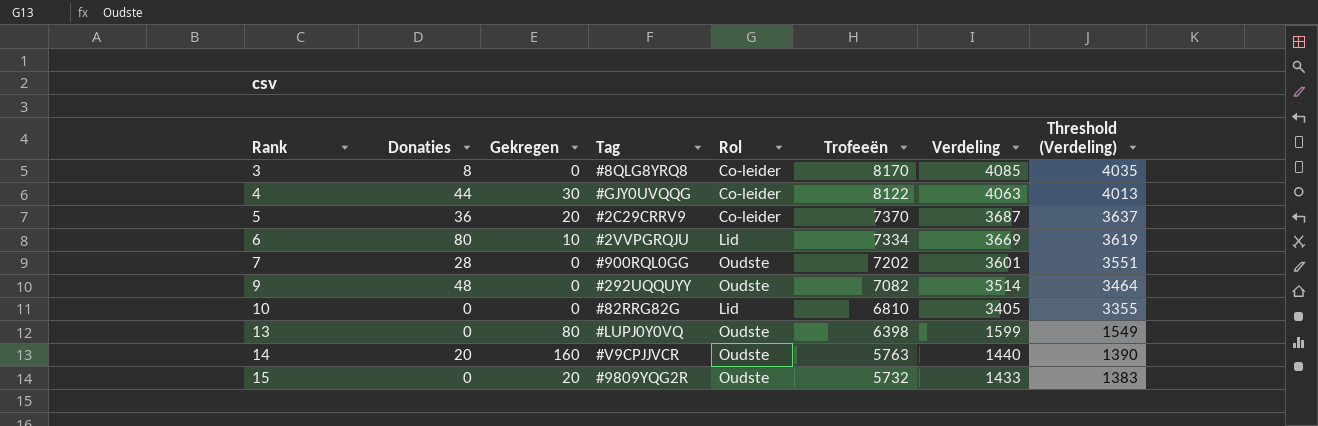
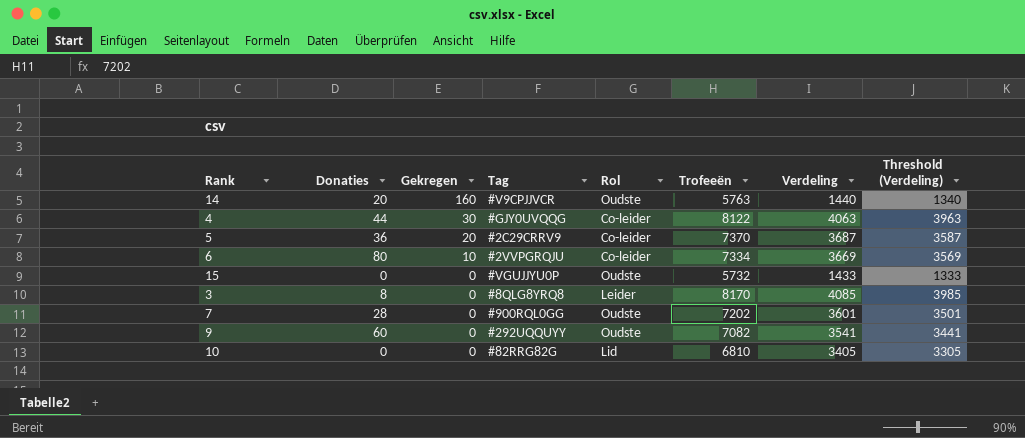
row order: Rank ascending -> Gekregen descending
column Threshold (Verdeling) | formula: [Verdeling] - 50 -> [Verdeling] - 100
row 13: 0 | 80 | #LUPJ0Y0VQ | Oudste | 6398 | 1599 | 1549 -> none
6 | Rol: Lid -> Co-leider
15 | Gekregen: 20 -> 0
15 | Tag: #9809YQG2R -> #VGUJJYU0P
3 | Rol: Co-leider -> Leider
9 | Donaties: 48 -> 60
9 | Verdeling: 3514 -> 3541

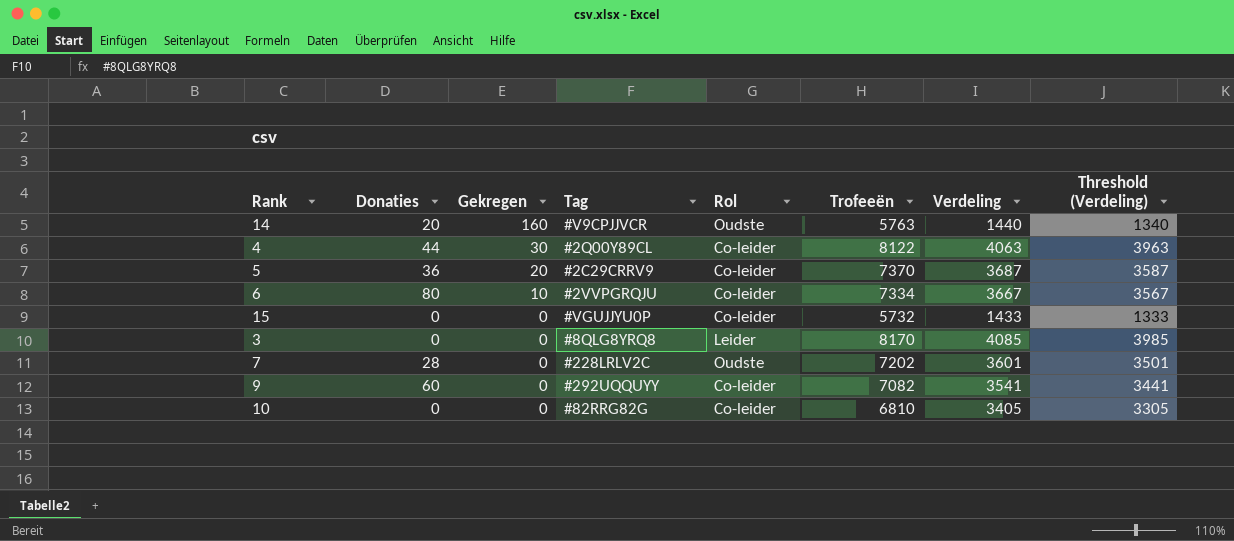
4 | Tag: #GJY0UVQQG -> #2Q00Y89CL
6 | Verdeling: 3669 -> 3667
6 | Threshold (Verdeling): 3569 -> 3567
15 | Rol: Oudste -> Co-leider
3 | Donaties: 8 -> 0
7 | Tag: #900RQL0GG -> #228LRLV2C
9 | Rol: Oudste -> Co-leider
10 | Rol: Lid -> Co-leider

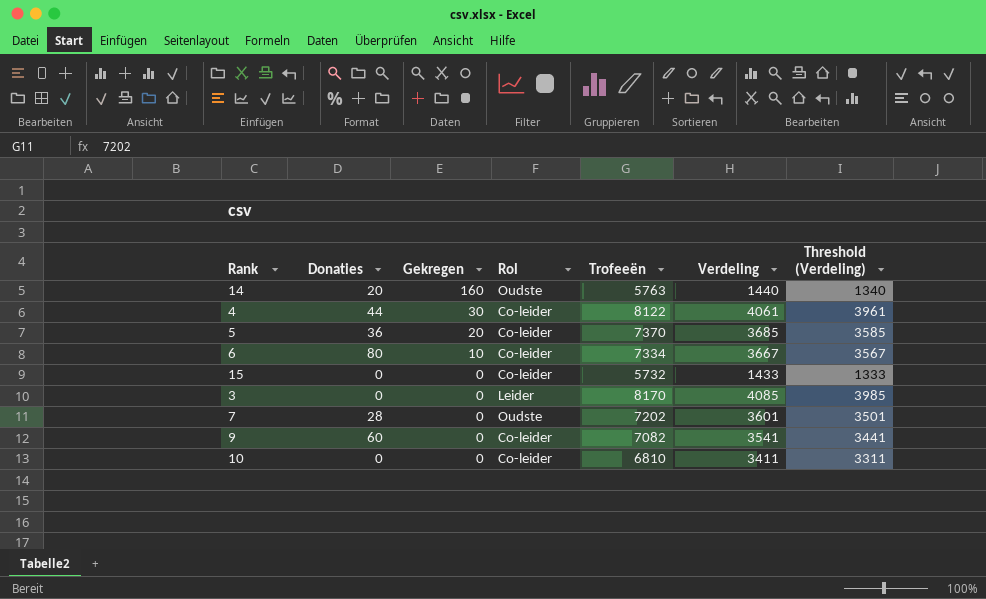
column Tag | position: 4 -> none
4 | Verdeling: 4063 -> 4061
4 | Threshold (Verdeling): 3963 -> 3961
5 | Verdeling: 3687 -> 3685
5 | Threshold (Verdeling): 3587 -> 3585
10 | Verdeling: 3405 -> 3411
10 | Threshold (Verdeling): 3305 -> 3311

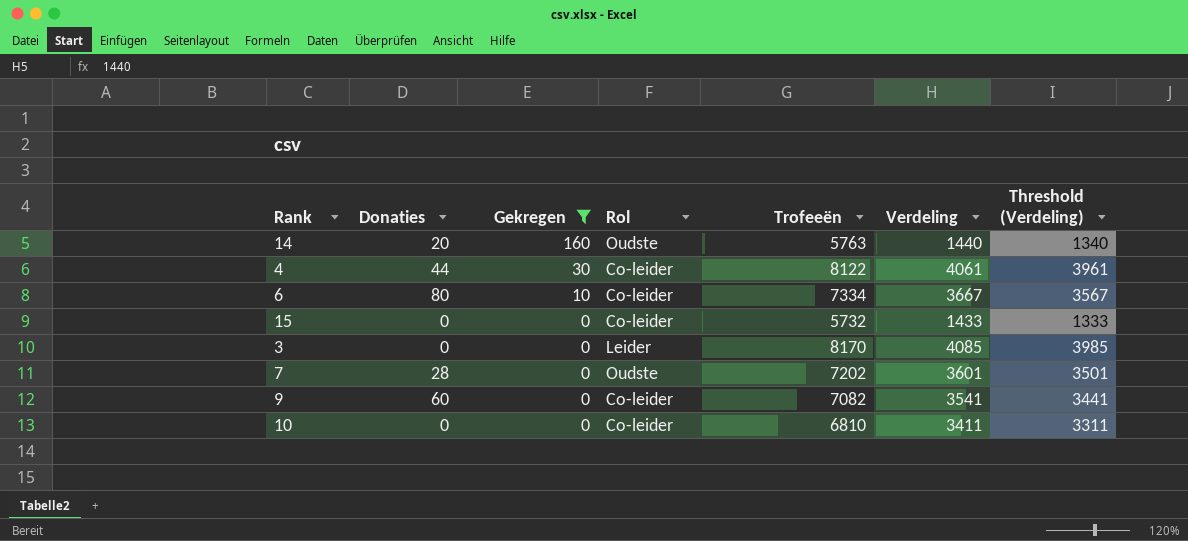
filter: none -> Gekregen != 20

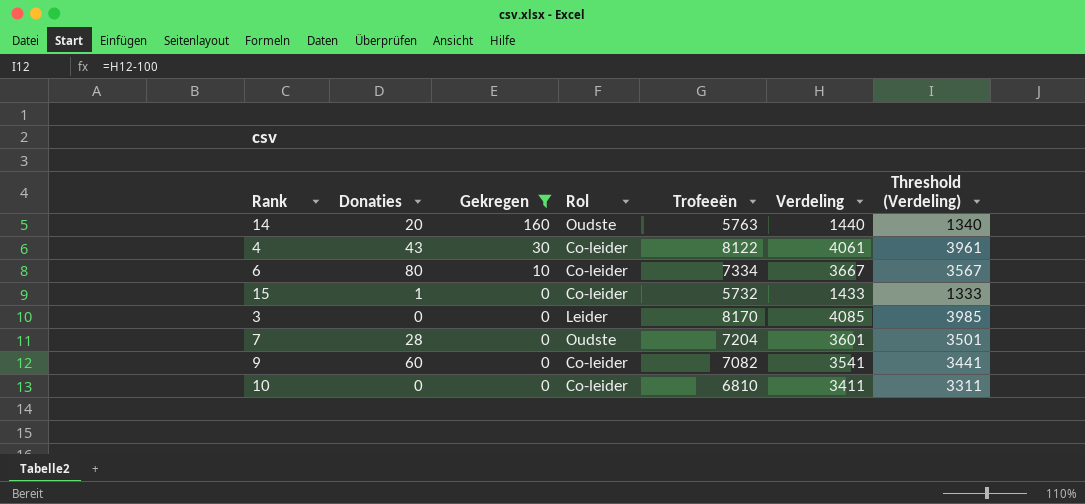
4 | Donaties: 44 -> 43
15 | Donaties: 0 -> 1
7 | Trofeeën: 7202 -> 7204

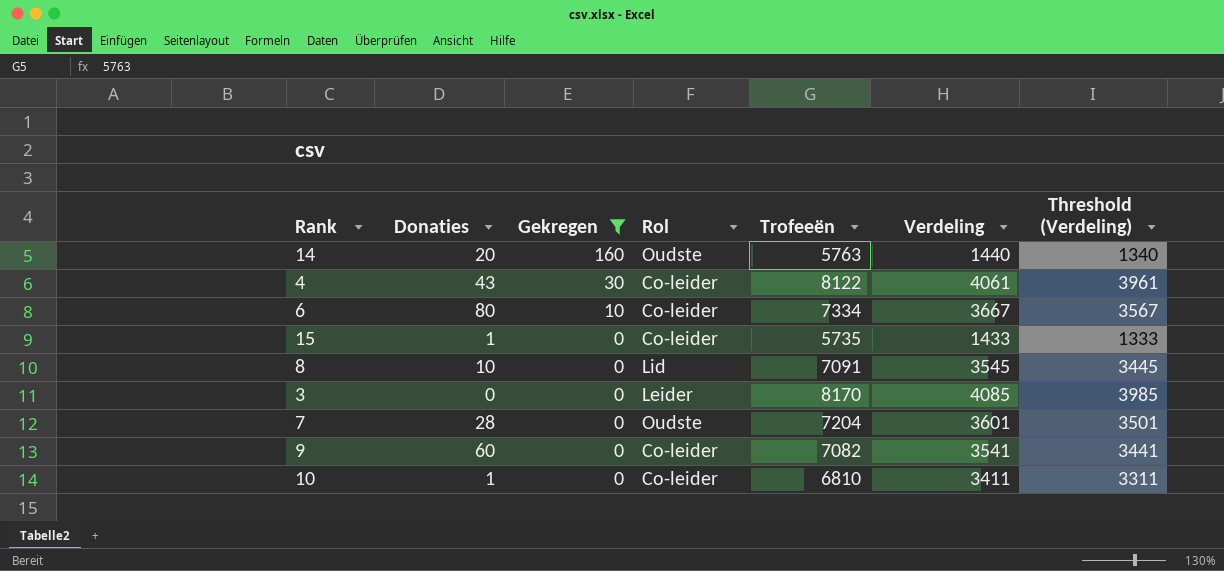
15 | Trofeeën: 5732 -> 5735
row 8: none -> 10 | 0 | Lid | 7091 | 3545 | 3445
10 | Donaties: 0 -> 1

